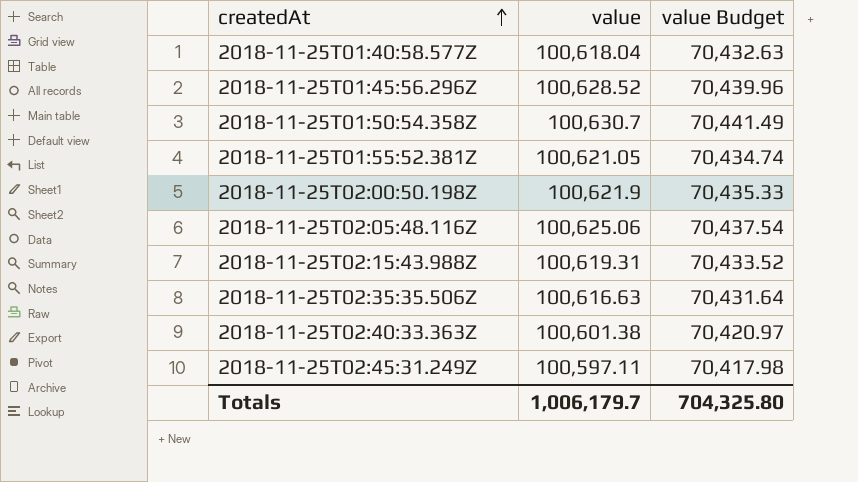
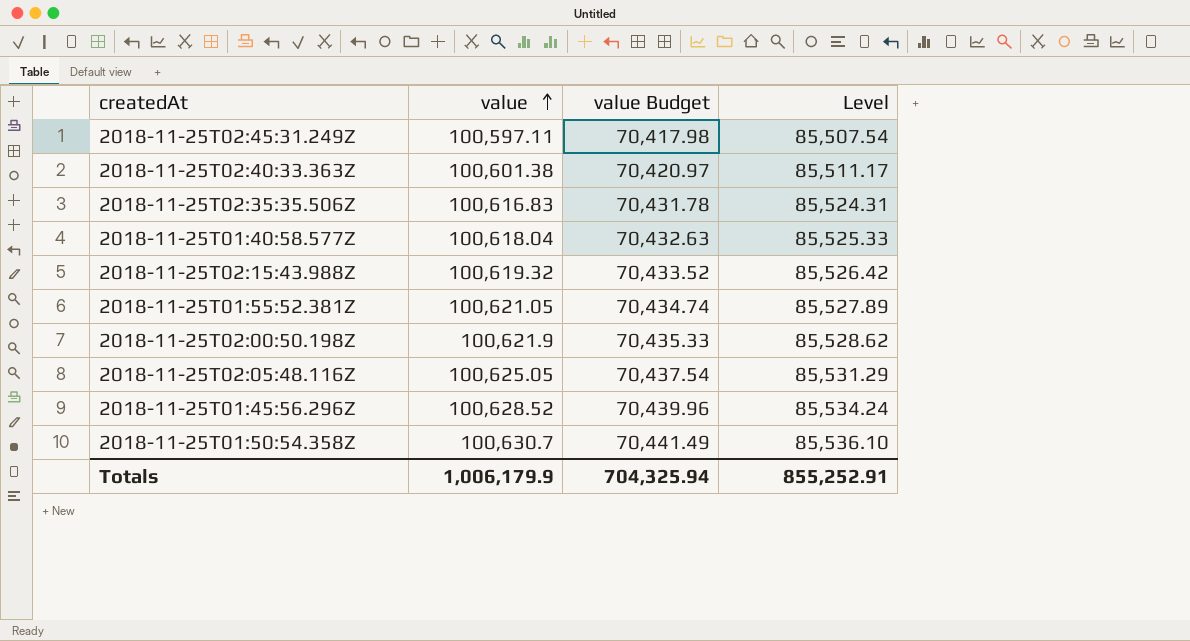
row order: createdAt ascending -> value ascending
column Level | formula: none -> [value] * 0.85
2018-11-25T02:35:35.506Z | value: 100,616.63 -> 100,616.83
2018-11-25T02:35:35.506Z | value Budget: 70,431.64 -> 70,431.78
2018-11-25T02:15:43.988Z | value: 100,619.31 -> 100,619.32
2018-11-25T02:05:48.116Z | value: 100,625.06 -> 100,625.05
Totals | value: 1,006,179.7 -> 1,006,179.9
Totals | value Budget: 704,325.80 -> 704,325.94

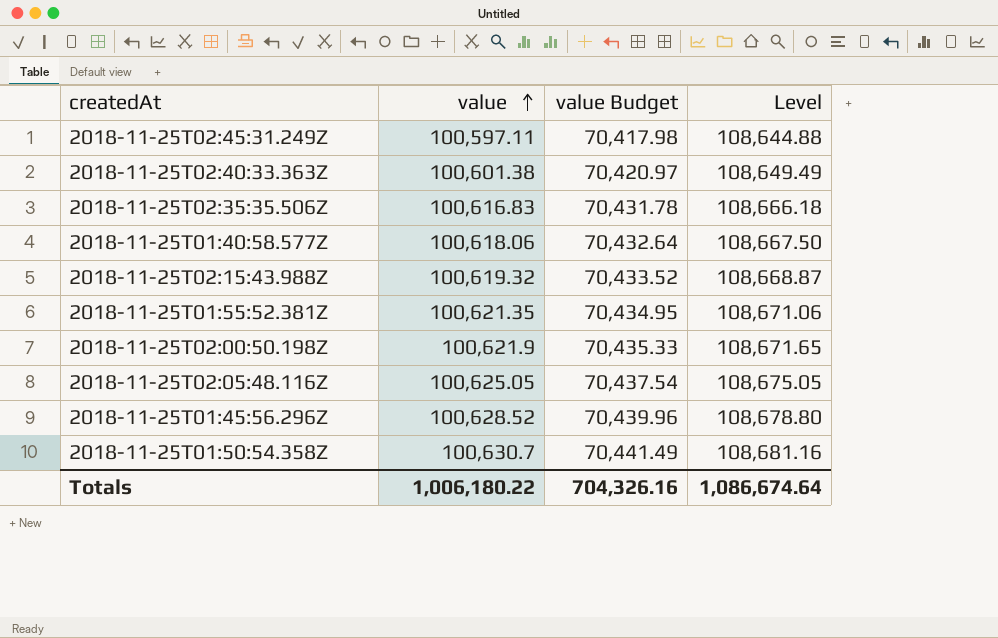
column Level | formula: [value] * 0.85 -> [value] * 1.08
2018-11-25T01:40:58.577Z | value: 100,618.04 -> 100,618.06
2018-11-25T01:40:58.577Z | value Budget: 70,432.63 -> 70,432.64
2018-11-25T01:55:52.381Z | value: 100,621.05 -> 100,621.35
2018-11-25T01:55:52.381Z | value Budget: 70,434.74 -> 70,434.95
Totals | value: 1,006,179.9 -> 1,006,180.22
Totals | value Budget: 704,325.94 -> 704,326.16
Totals | Level: 855,252.91 -> 1,086,674.64

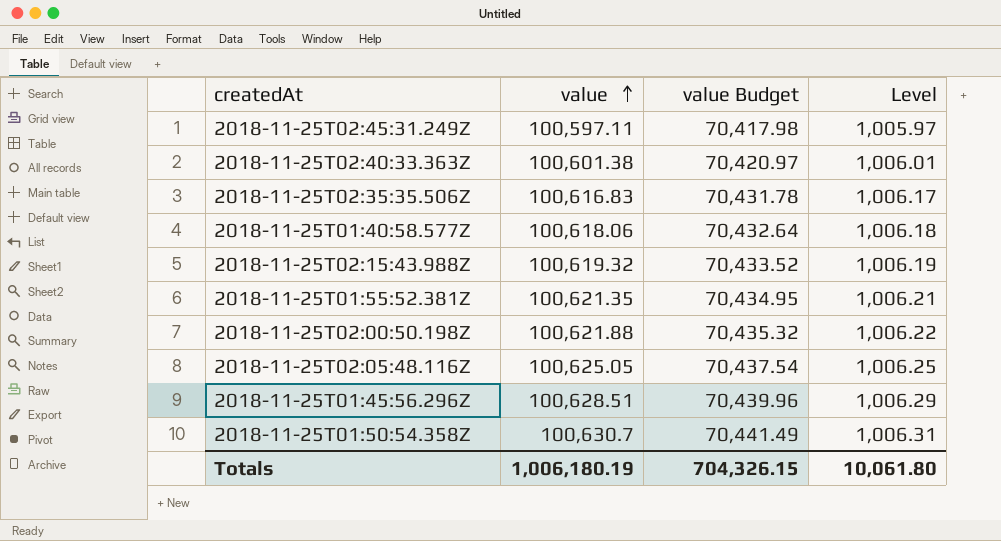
column Level | formula: [value] * 1.08 -> [value] * 0.01
2018-11-25T02:00:50.198Z | value: 100,621.9 -> 100,621.88
2018-11-25T02:00:50.198Z | value Budget: 70,435.33 -> 70,435.32
2018-11-25T01:45:56.296Z | value: 100,628.52 -> 100,628.51
Totals | value: 1,006,180.22 -> 1,006,180.19
Totals | value Budget: 704,326.16 -> 704,326.15
Totals | Level: 1,086,674.64 -> 10,061.80

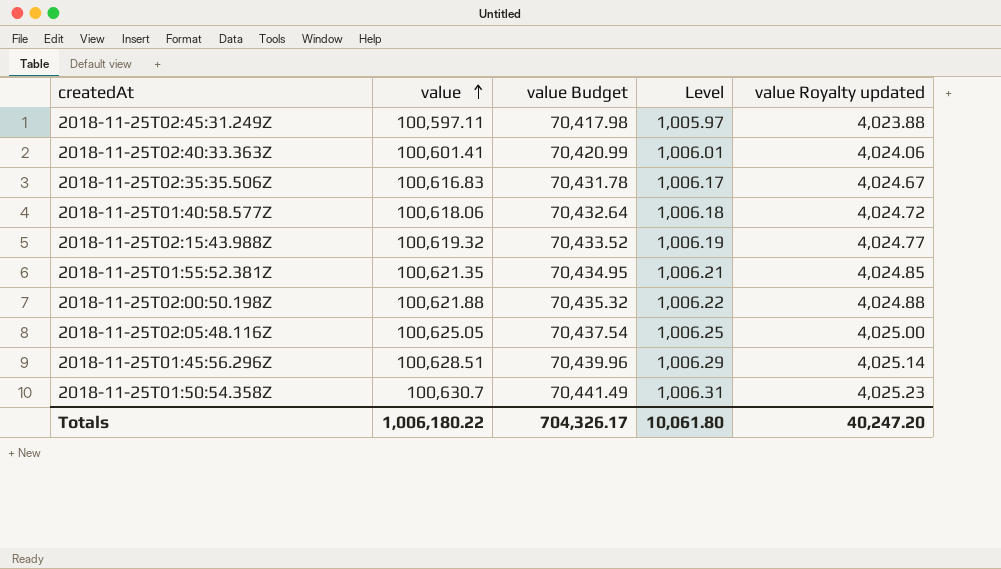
column value Royalty updated | formula: none -> [value] * 0.04
2018-11-25T02:40:33.363Z | value: 100,601.38 -> 100,601.41
2018-11-25T02:40:33.363Z | value Budget: 70,420.97 -> 70,420.99
Totals | value: 1,006,180.19 -> 1,006,180.22
Totals | value Budget: 704,326.15 -> 704,326.17

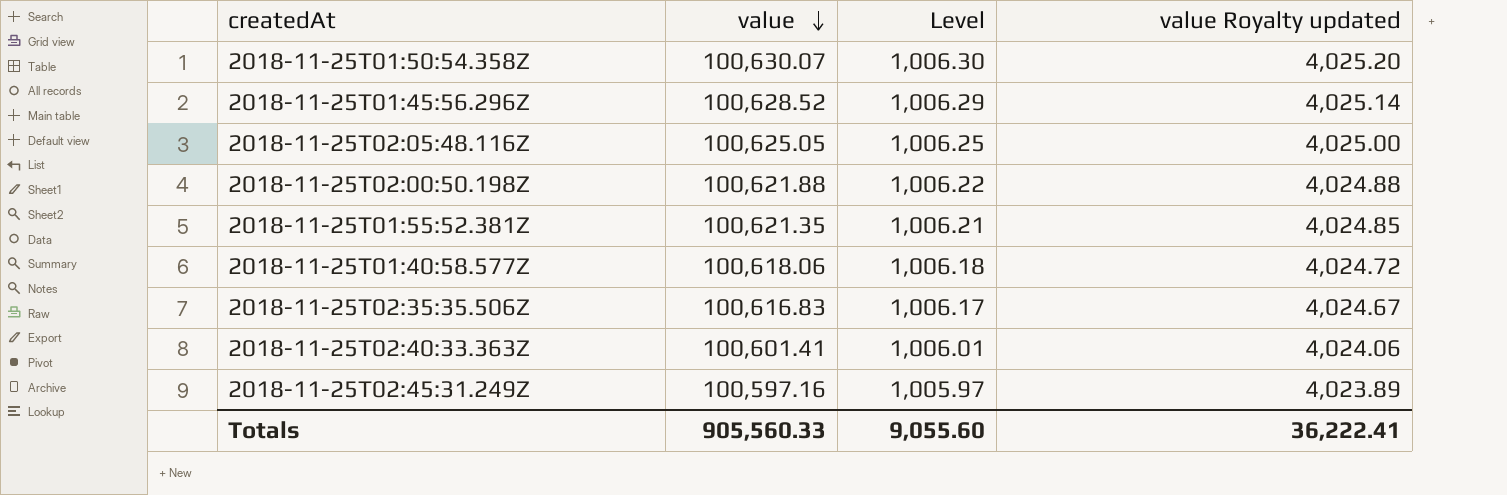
row order: value ascending -> value descending
column value Budget | formula: [value] * 0.7 -> none
row 2018-11-25T02:15:43.988Z: 100,619.32 | 70,433.52 | 1,006.19 | 4,024.77 -> none
2018-11-25T01:50:54.358Z | value: 100,630.7 -> 100,630.07
2018-11-25T01:50:54.358Z | Level: 1,006.31 -> 1,006.30
2018-11-25T01:50:54.358Z | value Royalty updated: 4,025.23 -> 4,025.20
2018-11-25T01:45:56.296Z | value: 100,628.51 -> 100,628.52
2018-11-25T02:45:31.249Z | value: 100,597.11 -> 100,597.16
2018-11-25T02:45:31.249Z | value Royalty updated: 4,023.88 -> 4,023.89
Totals | value: 1,006,180.22 -> 905,560.33
Totals | Level: 10,061.80 -> 9,055.60
Totals | value Royalty updated: 40,247.20 -> 36,222.41

